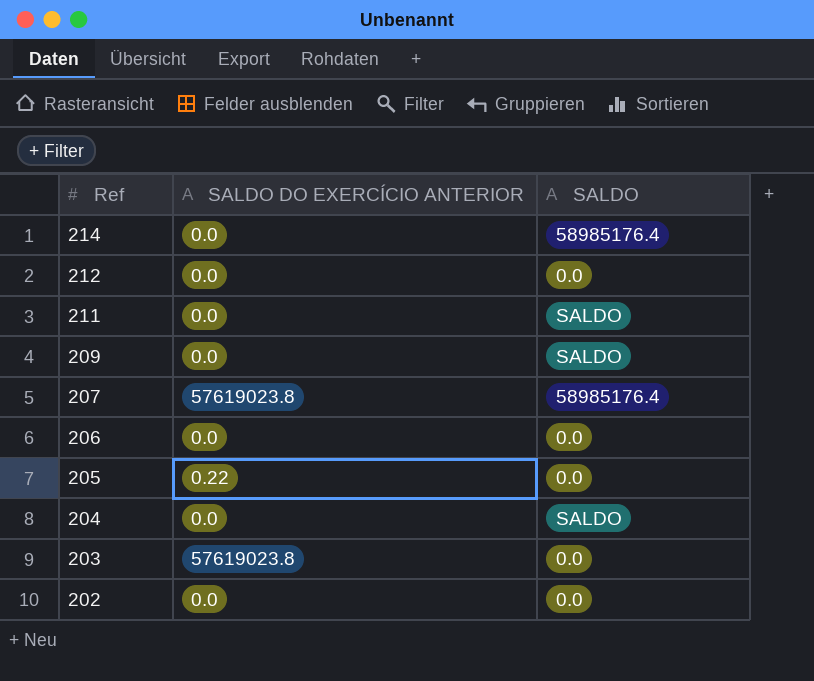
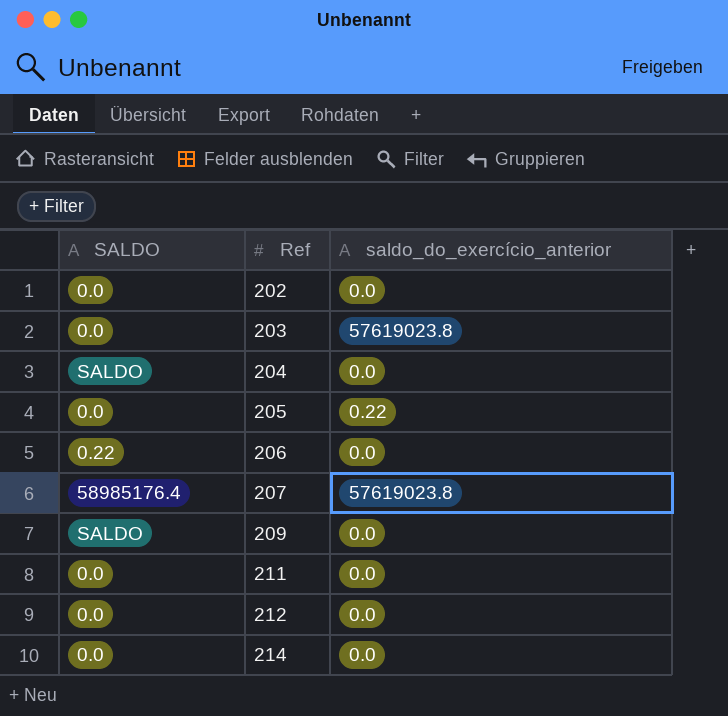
row order: Ref descending -> Ref ascending
column SALDO | position: 3 -> 1
column name: SALDO DO EXERCÍCIO ANTERIOR -> saldo_do_exercício_anterior
206 | SALDO: 0.0 -> 0.22
211 | SALDO: SALDO -> 0.0
214 | SALDO: 58985176.4 -> 0.0

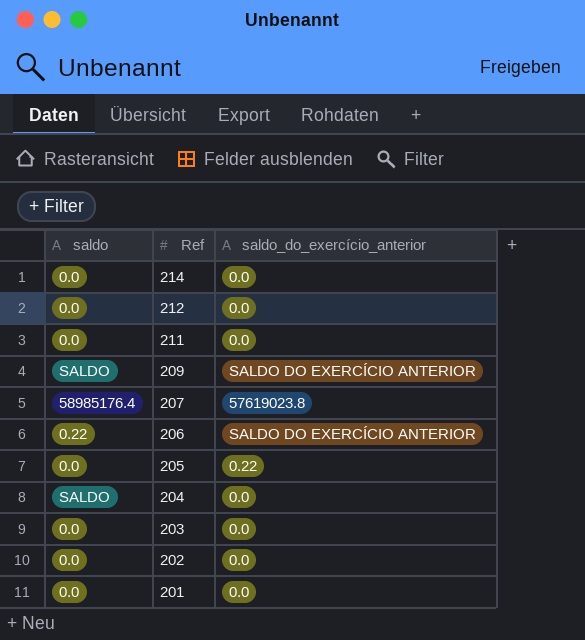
row order: Ref ascending -> Ref descending
column name: SALDO -> saldo
209 | saldo_do_exercício_anterior: 0.0 -> SALDO DO EXERCÍCIO ANTERIOR
206 | saldo_do_exercício_anterior: 0.0 -> SALDO DO EXERCÍCIO ANTERIOR
203 | saldo_do_exercício_anterior: 57619023.8 -> 0.0
row 201: none -> 0.0 | 0.0

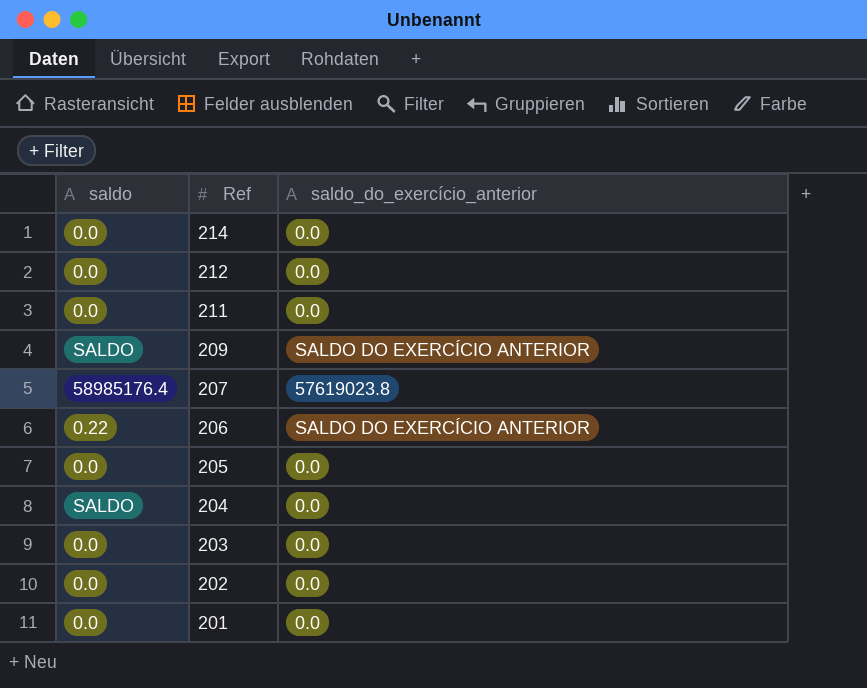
205 | saldo_do_exercício_anterior: 0.22 -> 0.0

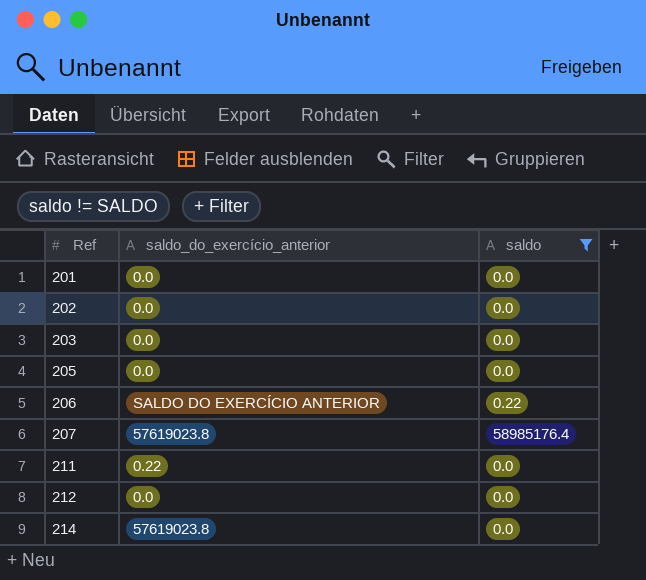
filter: none -> saldo != SALDO
row order: Ref descending -> Ref ascending
column saldo | position: 1 -> 3
211 | saldo_do_exercício_anterior: 0.0 -> 0.22
214 | saldo_do_exercício_anterior: 0.0 -> 57619023.8

